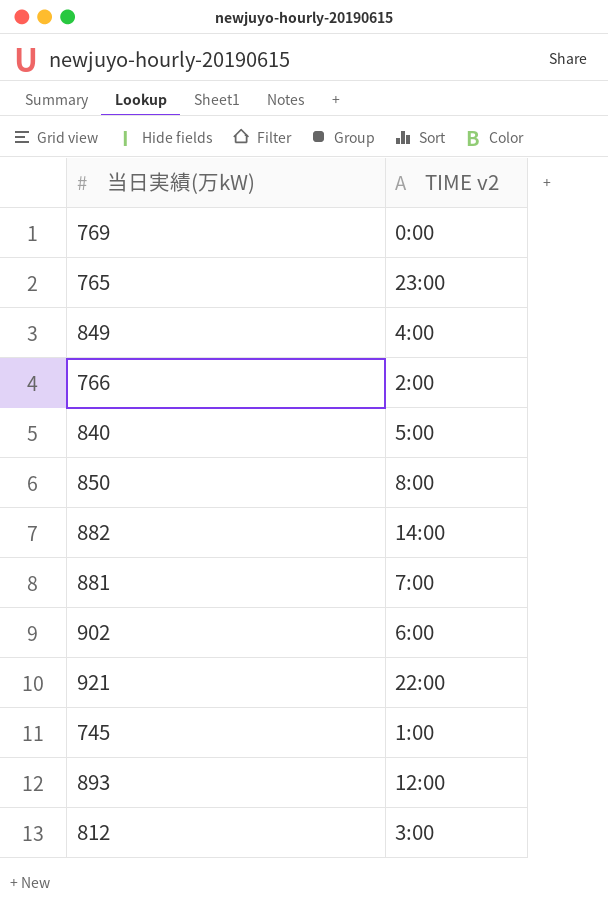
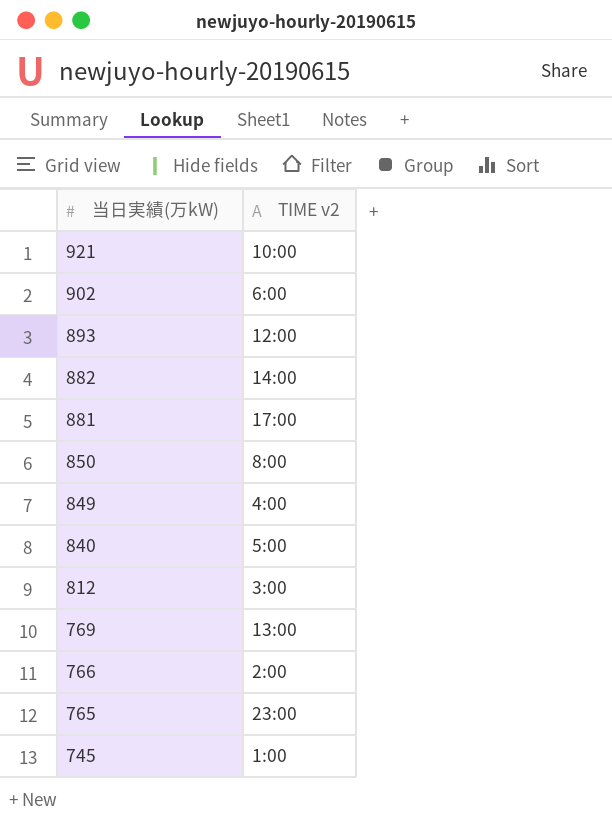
row order: none -> 当日実績(万kW) descending
921 | TIME v2: 22:00 -> 10:00
881 | TIME v2: 7:00 -> 17:00
769 | TIME v2: 0:00 -> 13:00

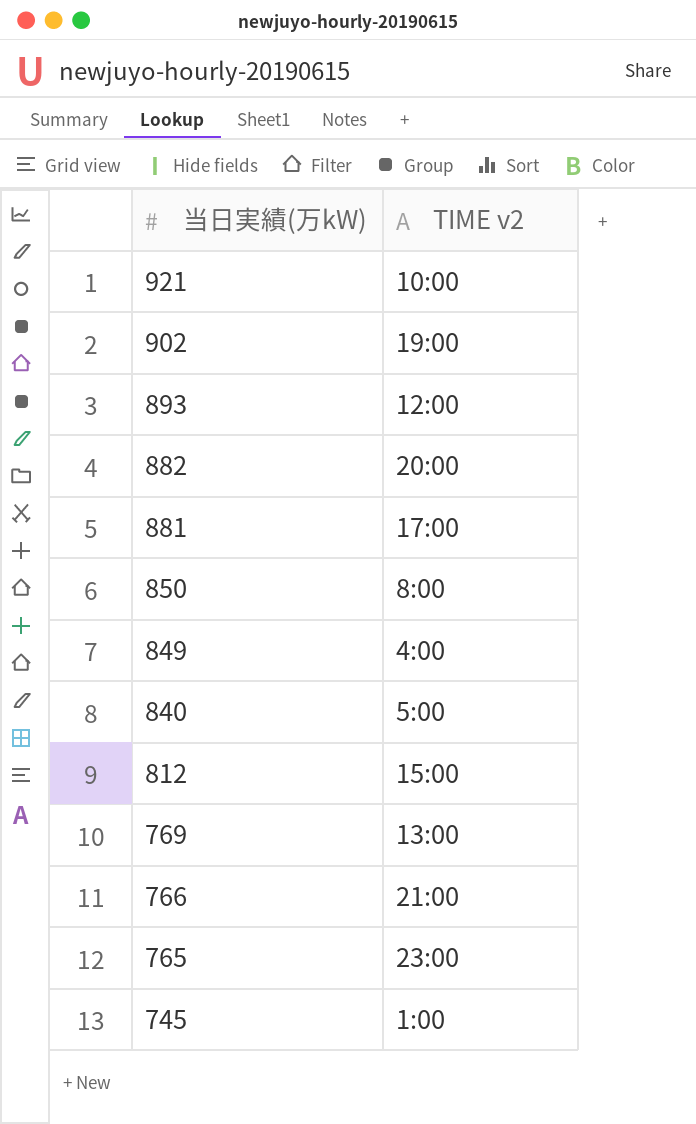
902 | TIME v2: 6:00 -> 19:00
882 | TIME v2: 14:00 -> 20:00
812 | TIME v2: 3:00 -> 15:00
766 | TIME v2: 2:00 -> 21:00

